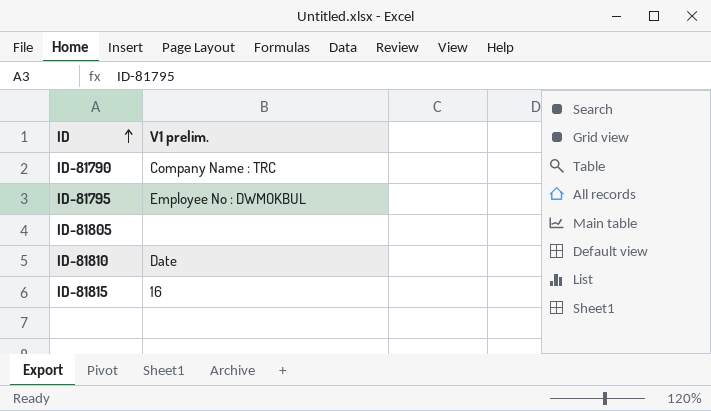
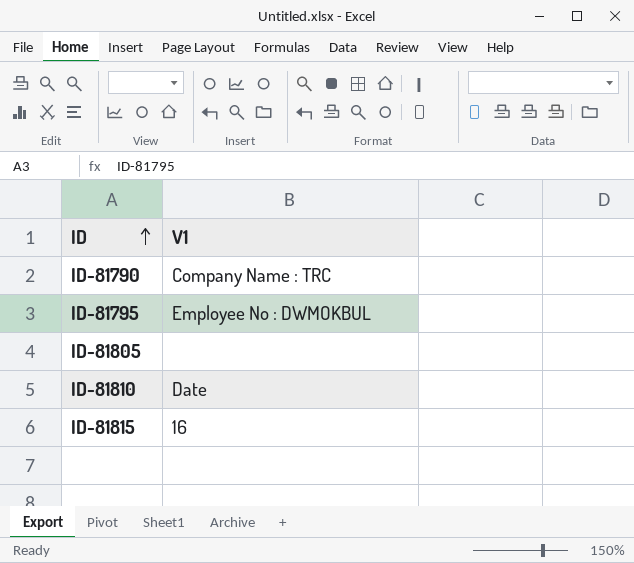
column name: V1 prelim. -> V1

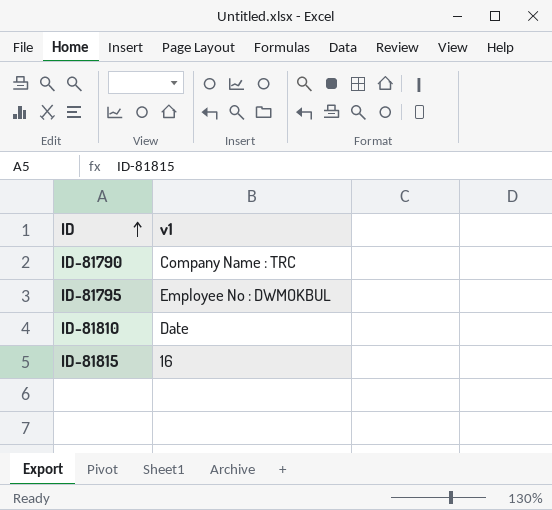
column name: V1 -> v1
row ID-81805: none -> none

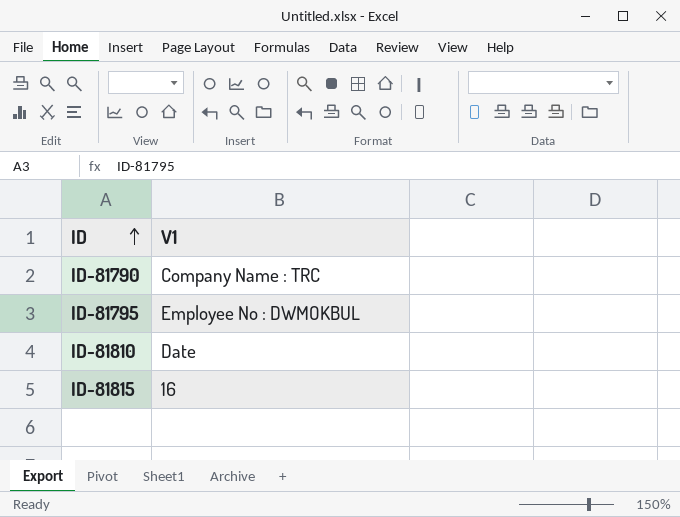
column name: v1 -> V1

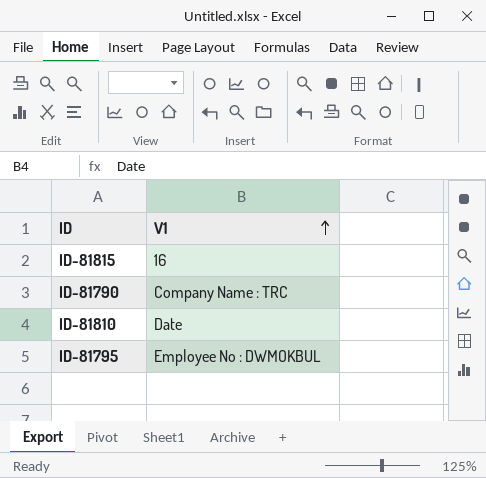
row order: ID ascending -> V1 ascending

